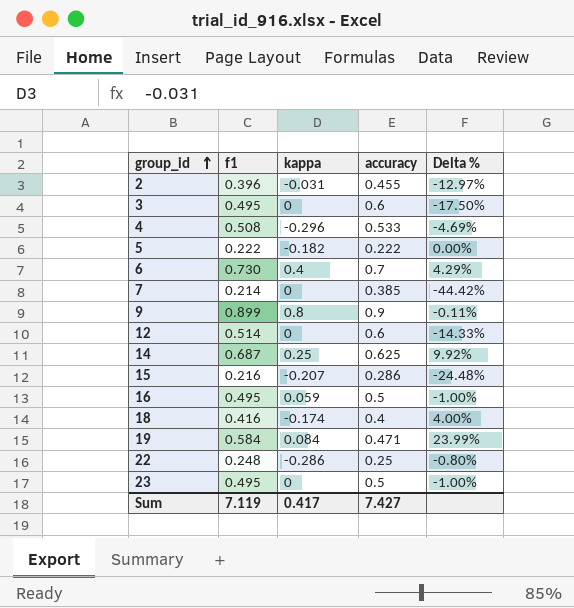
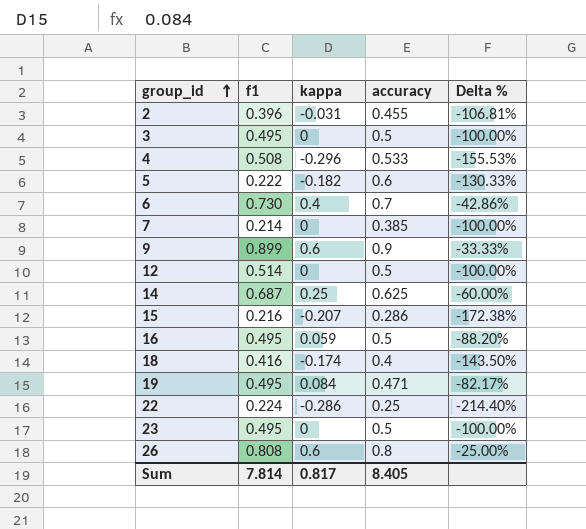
column Delta % | formula: ([f1] - [accuracy]) / [accuracy] -> ([kappa] - [accuracy]) / [accuracy]
3 | accuracy: 0.6 -> 0.5
5 | accuracy: 0.222 -> 0.6
9 | kappa: 0.8 -> 0.6
12 | accuracy: 0.6 -> 0.5
19 | f1: 0.584 -> 0.495
22 | f1: 0.248 -> 0.224
row 26: none -> 0.808 | 0.6 | 0.8 | -25.00%
Sum | f1: 7.119 -> 7.814
Sum | kappa: 0.417 -> 0.817
Sum | accuracy: 7.427 -> 8.405

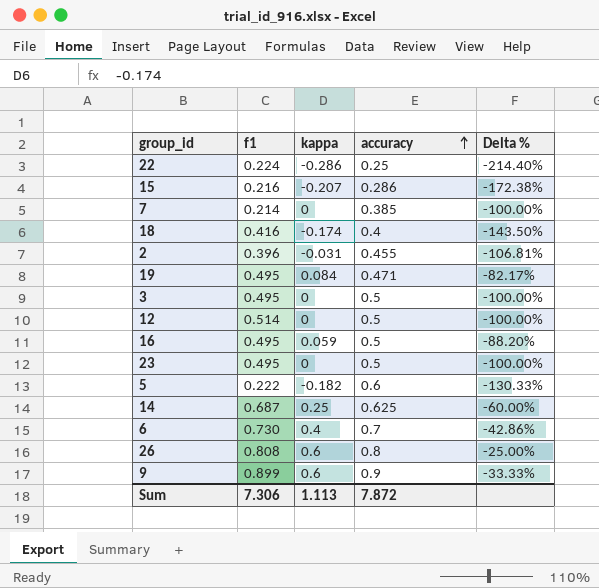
row order: group_id ascending -> accuracy ascending
row 4: 0.508 | -0.296 | 0.533 | -155.53% -> none
Sum | f1: 7.814 -> 7.306
Sum | kappa: 0.817 -> 1.113
Sum | accuracy: 8.405 -> 7.872

